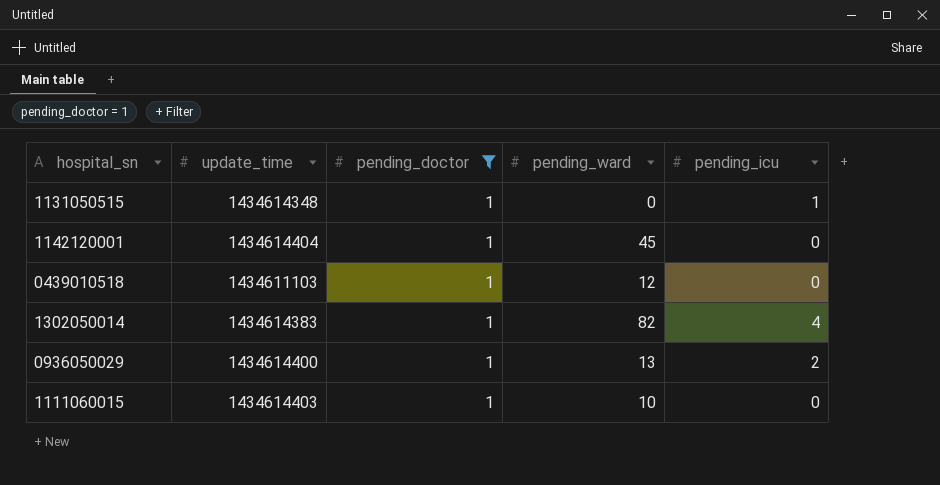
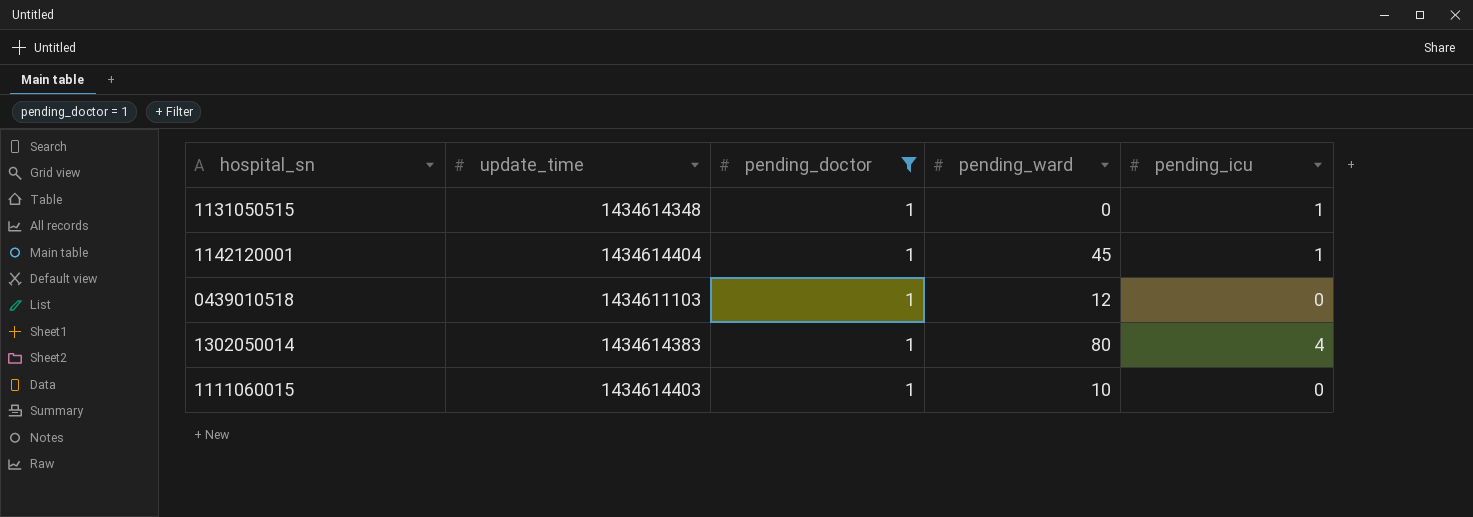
row 0936050029: 1434614400 | 1 | 13 | 2 -> none
1142120001 | pending_icu: 0 -> 1
1302050014 | pending_ward: 82 -> 80

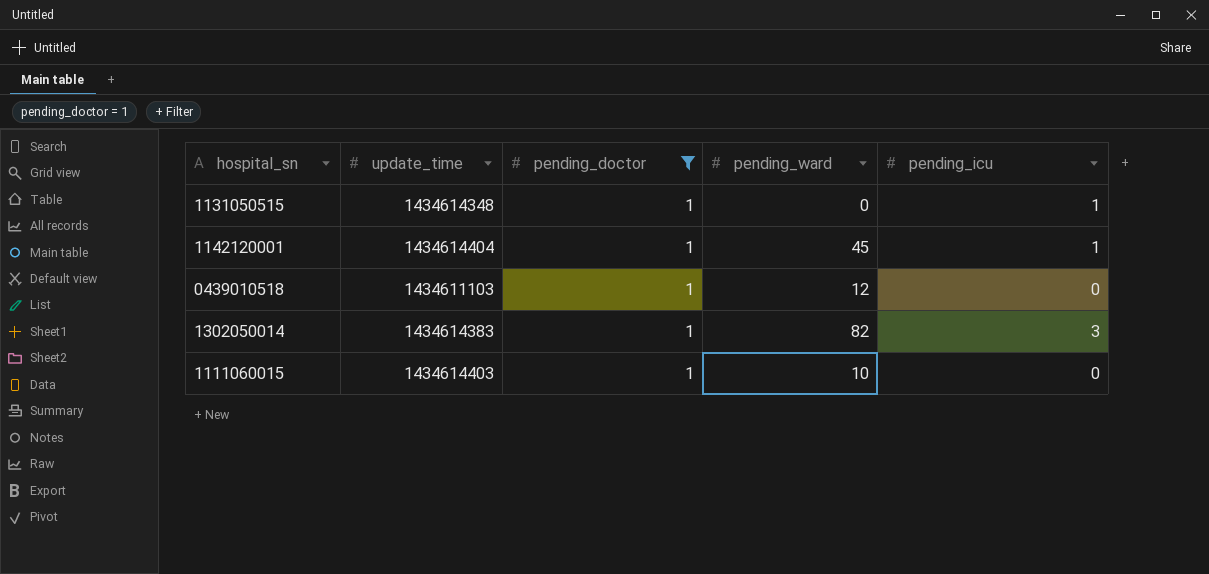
1302050014 | pending_ward: 80 -> 82
1302050014 | pending_icu: 4 -> 3

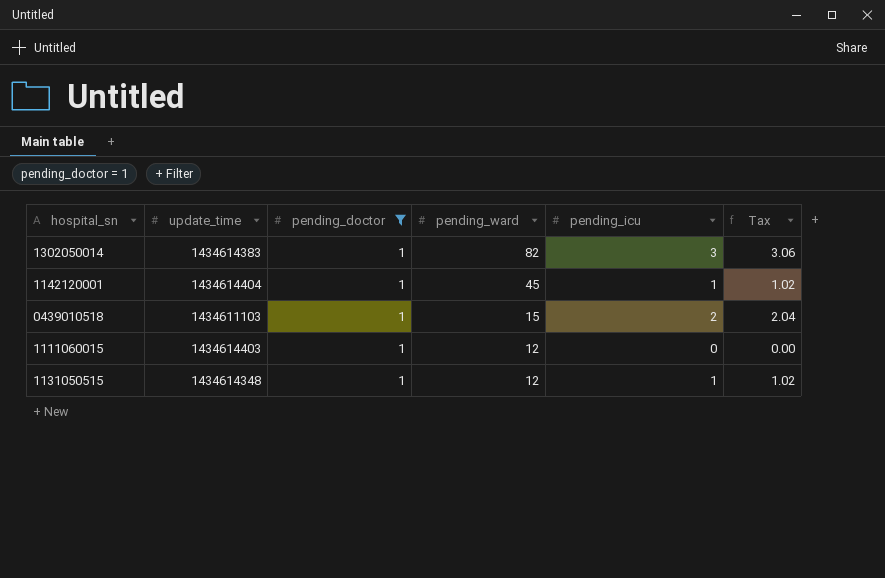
row order: none -> pending_ward descending
column Tax | formula: none -> [pending_icu] * 1.02
0439010518 | pending_ward: 12 -> 15
0439010518 | pending_icu: 0 -> 2
1111060015 | pending_ward: 10 -> 12
1131050515 | pending_ward: 0 -> 12

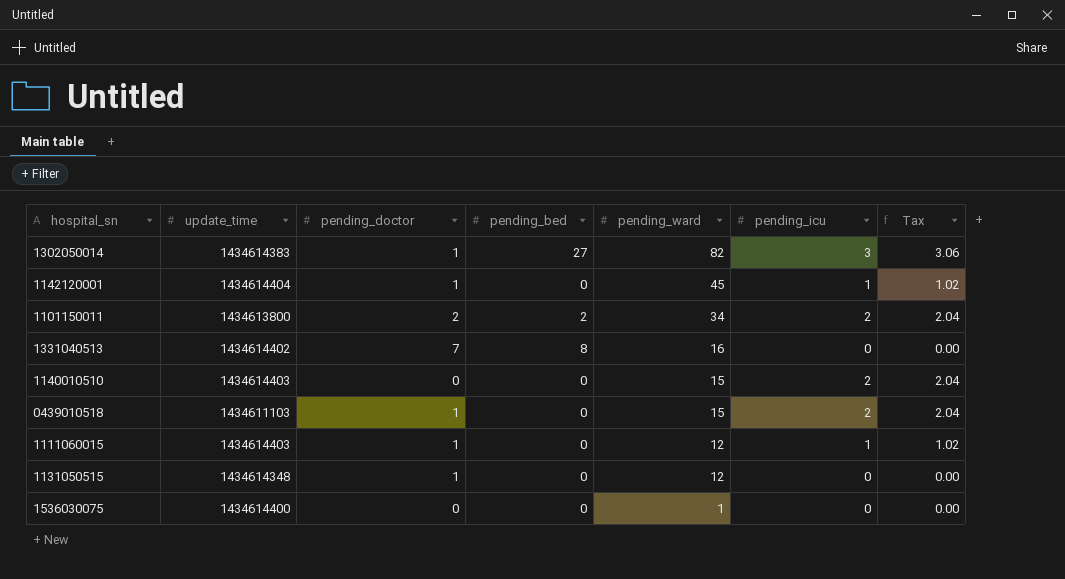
filter: pending_doctor = 1 -> none
column pending_bed | position: none -> 4
1111060015 | pending_icu: 0 -> 1
1111060015 | Tax: 0.00 -> 1.02
1131050515 | pending_icu: 1 -> 0
1131050515 | Tax: 1.02 -> 0.00

